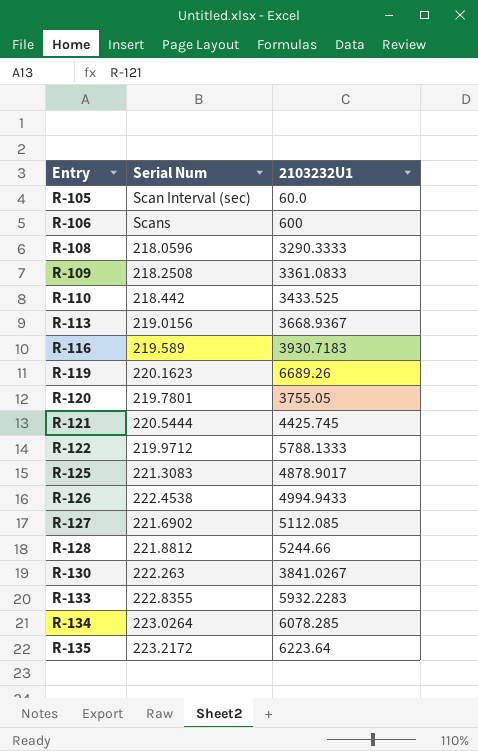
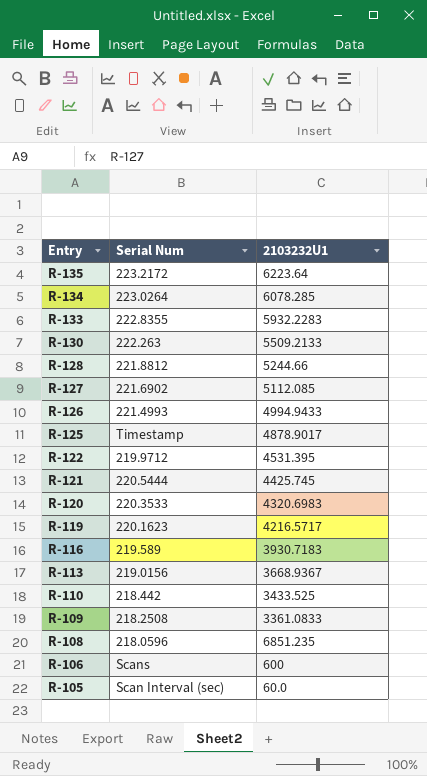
row order: Entry ascending -> Entry descending
R-130 | 2103232U1: 3841.0267 -> 5509.2133
R-126 | Serial Num: 222.4538 -> 221.4993
R-125 | Serial Num: 221.3083 -> Timestamp
R-122 | 2103232U1: 5788.1333 -> 4531.395
R-120 | Serial Num: 219.7801 -> 220.3533
R-120 | 2103232U1: 3755.05 -> 4320.6983
R-119 | 2103232U1: 6689.26 -> 4216.5717
R-108 | 2103232U1: 3290.3333 -> 6851.235

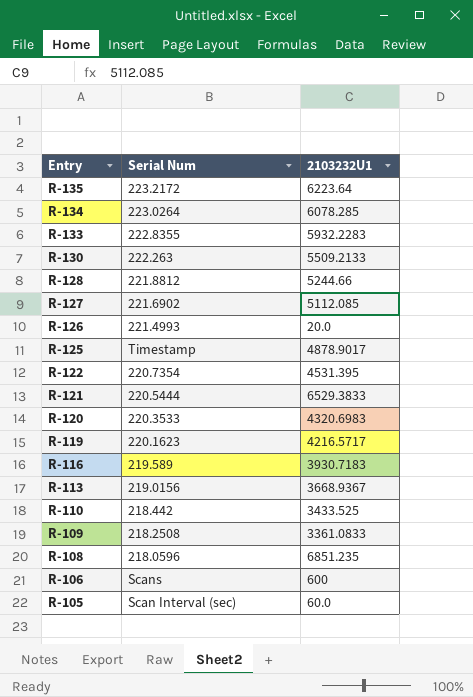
R-126 | 2103232U1: 4994.9433 -> 20.0
R-122 | Serial Num: 219.9712 -> 220.7354
R-121 | 2103232U1: 4425.745 -> 6529.3833

